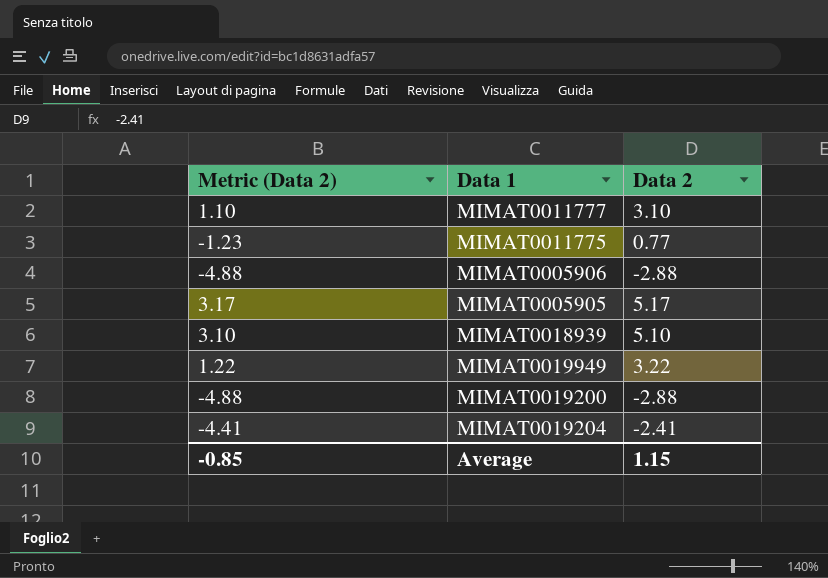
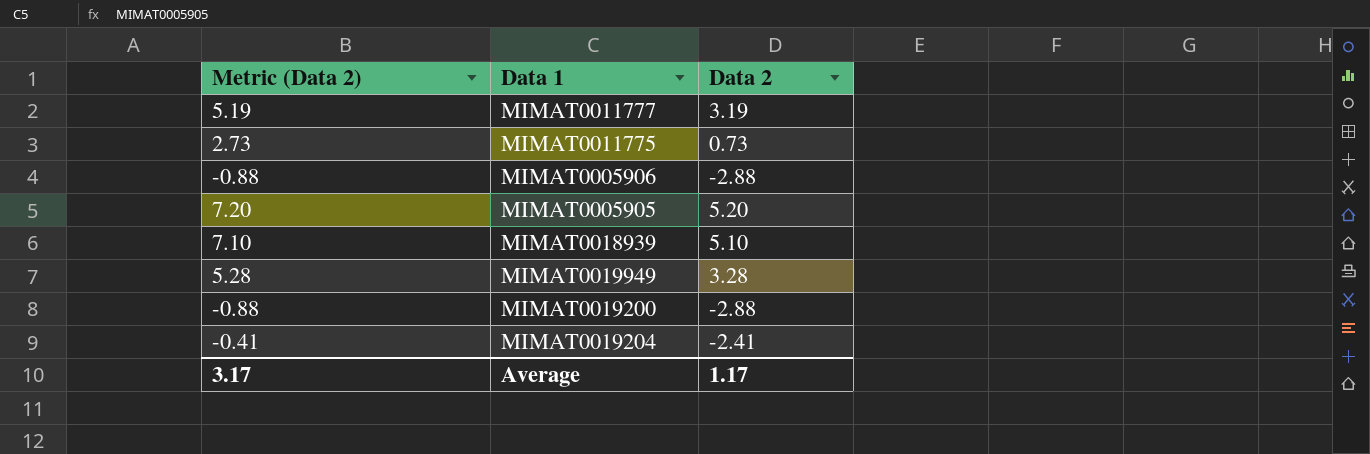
column Metric (Data 2) | formula: [Data 2] - 2 -> [Data 2] + 2
MIMAT0011777 | Data 2: 3.10 -> 3.19
MIMAT0011775 | Data 2: 0.77 -> 0.73
MIMAT0005905 | Data 2: 5.17 -> 5.20
MIMAT0019949 | Data 2: 3.22 -> 3.28
Average | Metric (Data 2): -0.85 -> 3.17
Average | Data 2: 1.15 -> 1.17

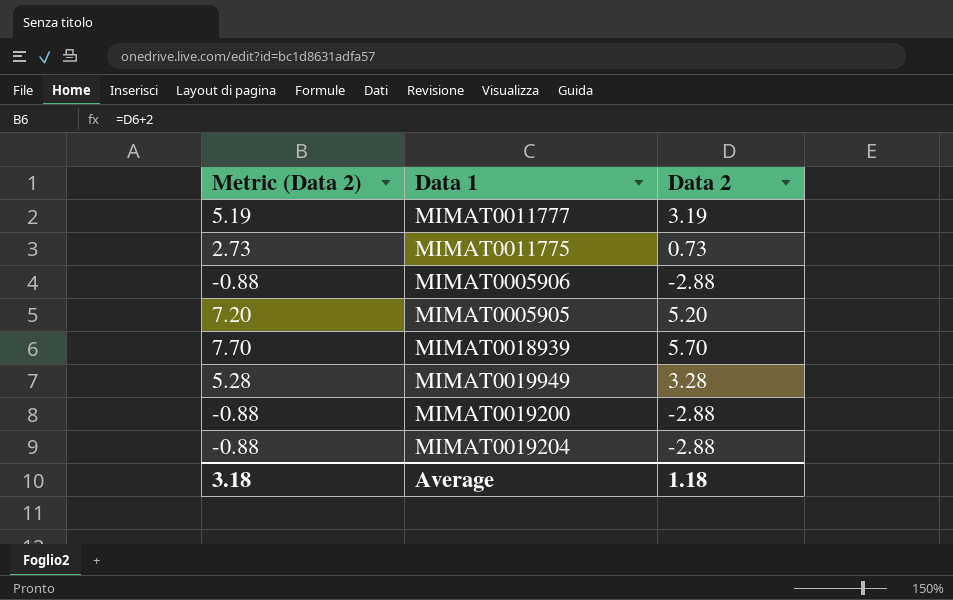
MIMAT0018939 | Metric (Data 2): 7.10 -> 7.70
MIMAT0018939 | Data 2: 5.10 -> 5.70
MIMAT0019204 | Metric (Data 2): -0.41 -> -0.88
MIMAT0019204 | Data 2: -2.41 -> -2.88
Average | Metric (Data 2): 3.17 -> 3.18
Average | Data 2: 1.17 -> 1.18

